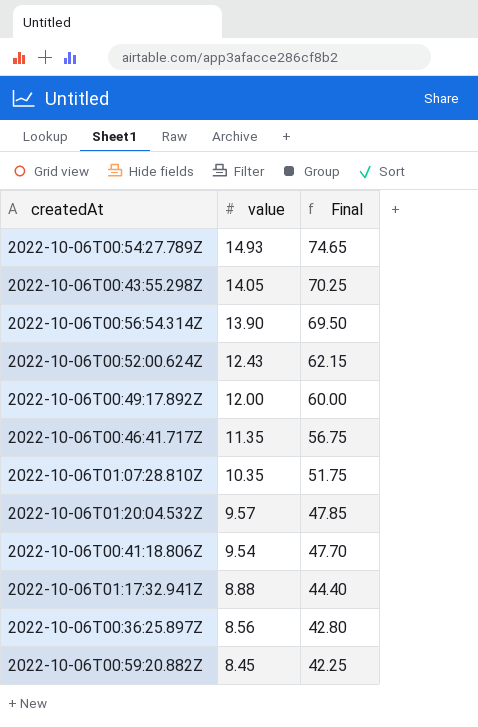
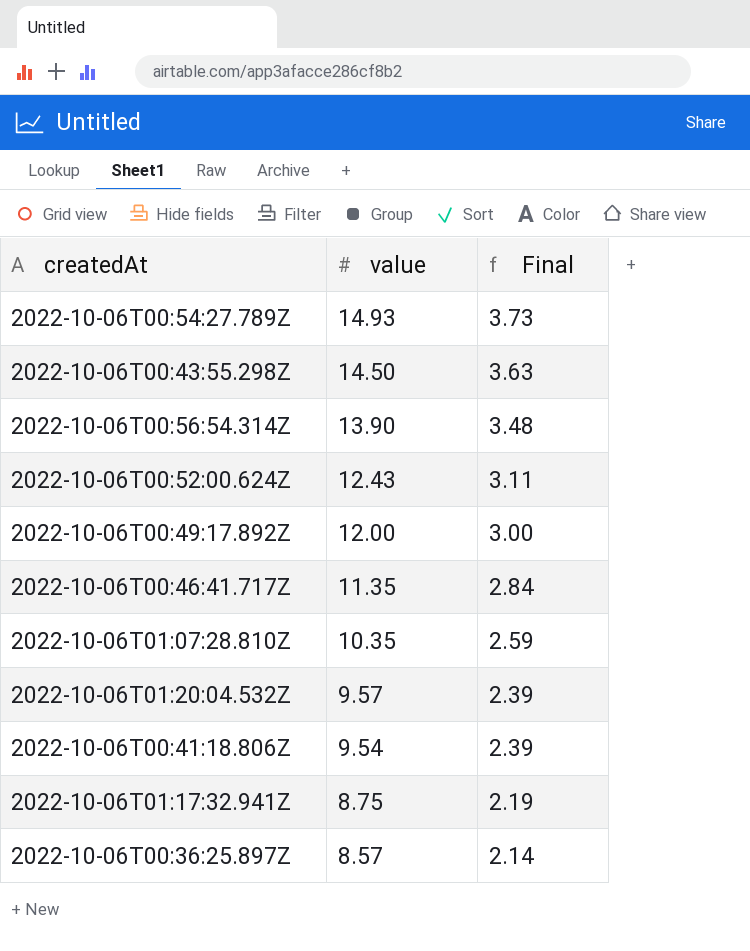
column Final | formula: [value] * 5 -> [value] * 0.25
row 2022-10-06T00:59:20.882Z: 8.45 | 42.25 -> none
2022-10-06T00:43:55.298Z | value: 14.05 -> 14.50
2022-10-06T01:17:32.941Z | value: 8.88 -> 8.75
2022-10-06T00:36:25.897Z | value: 8.56 -> 8.57

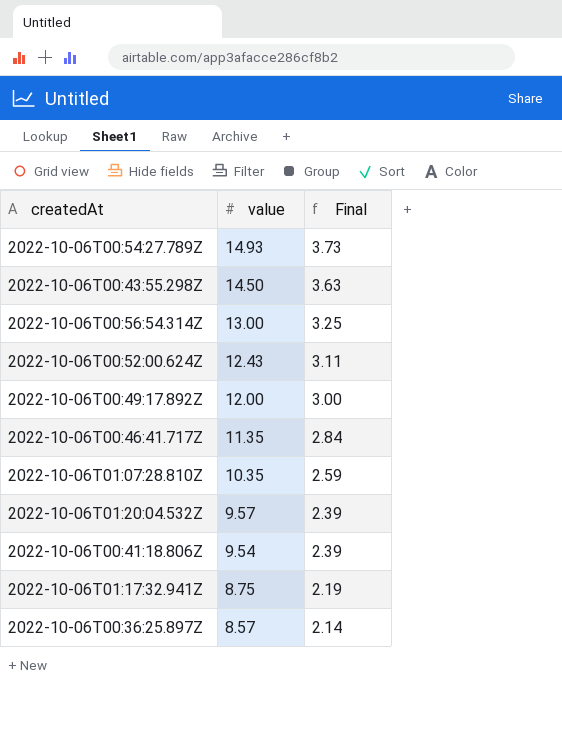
2022-10-06T00:56:54.314Z | value: 13.90 -> 13.00
2022-10-06T00:56:54.314Z | Final: 3.48 -> 3.25

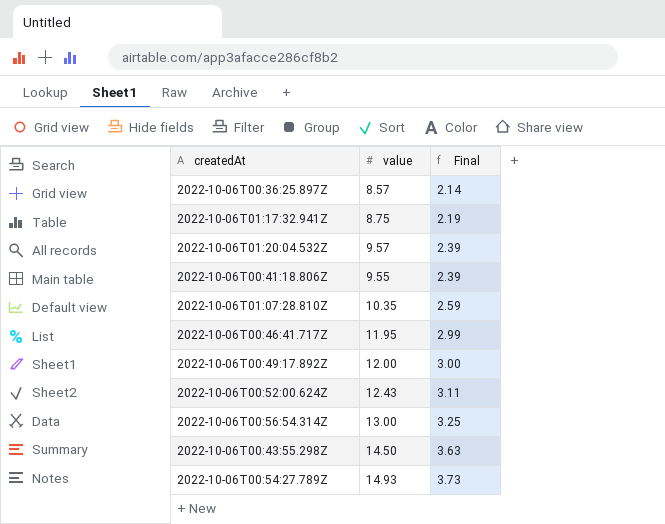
row order: value descending -> Final ascending
2022-10-06T00:41:18.806Z | value: 9.54 -> 9.55
2022-10-06T00:46:41.717Z | value: 11.35 -> 11.95
2022-10-06T00:46:41.717Z | Final: 2.84 -> 2.99

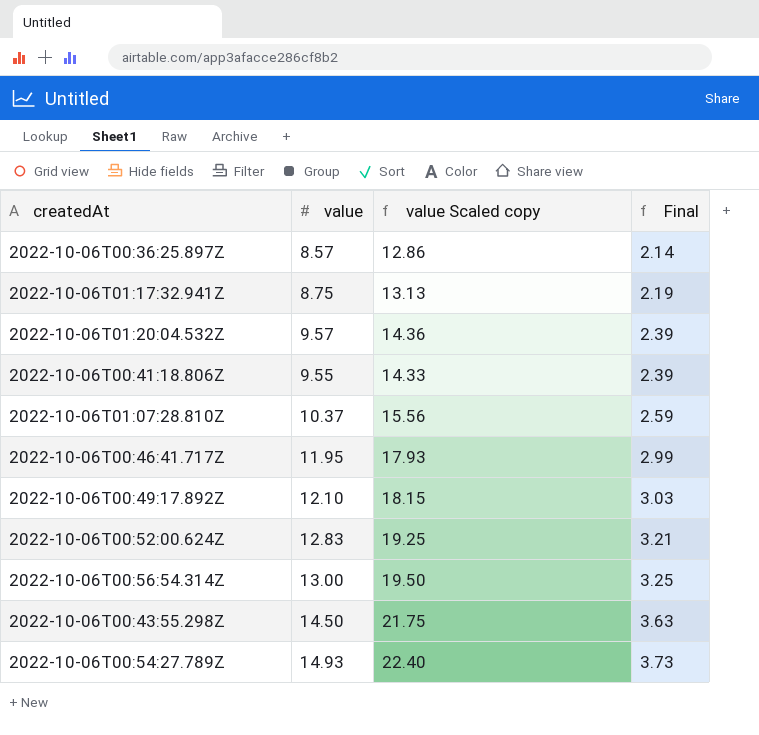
column value Scaled copy | formula: none -> [value] * 1.5
2022-10-06T01:07:28.810Z | value: 10.35 -> 10.37
2022-10-06T00:49:17.892Z | value: 12.00 -> 12.10
2022-10-06T00:49:17.892Z | Final: 3.00 -> 3.03
2022-10-06T00:52:00.624Z | value: 12.43 -> 12.83
2022-10-06T00:52:00.624Z | Final: 3.11 -> 3.21

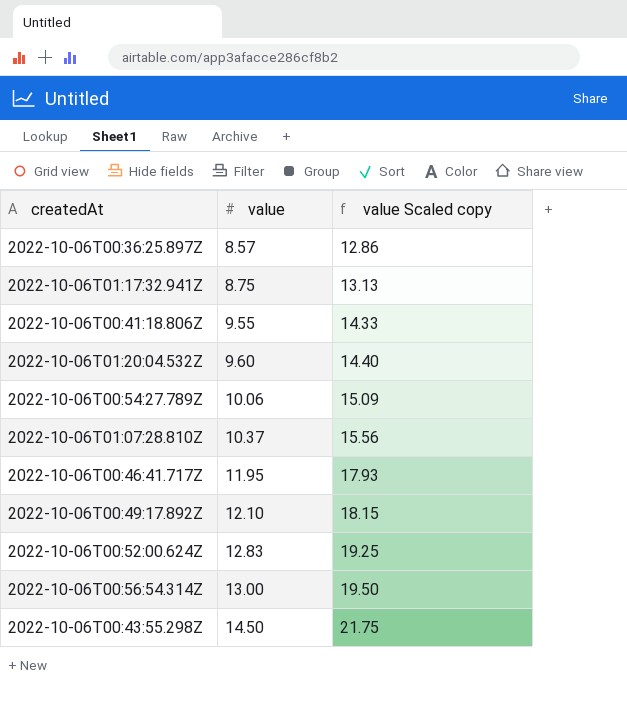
row order: Final ascending -> value ascending
column Final | formula: [value] * 0.25 -> none
2022-10-06T01:20:04.532Z | value: 9.57 -> 9.60
2022-10-06T01:20:04.532Z | value Scaled copy: 14.36 -> 14.40
2022-10-06T00:54:27.789Z | value: 14.93 -> 10.06
2022-10-06T00:54:27.789Z | value Scaled copy: 22.40 -> 15.09

